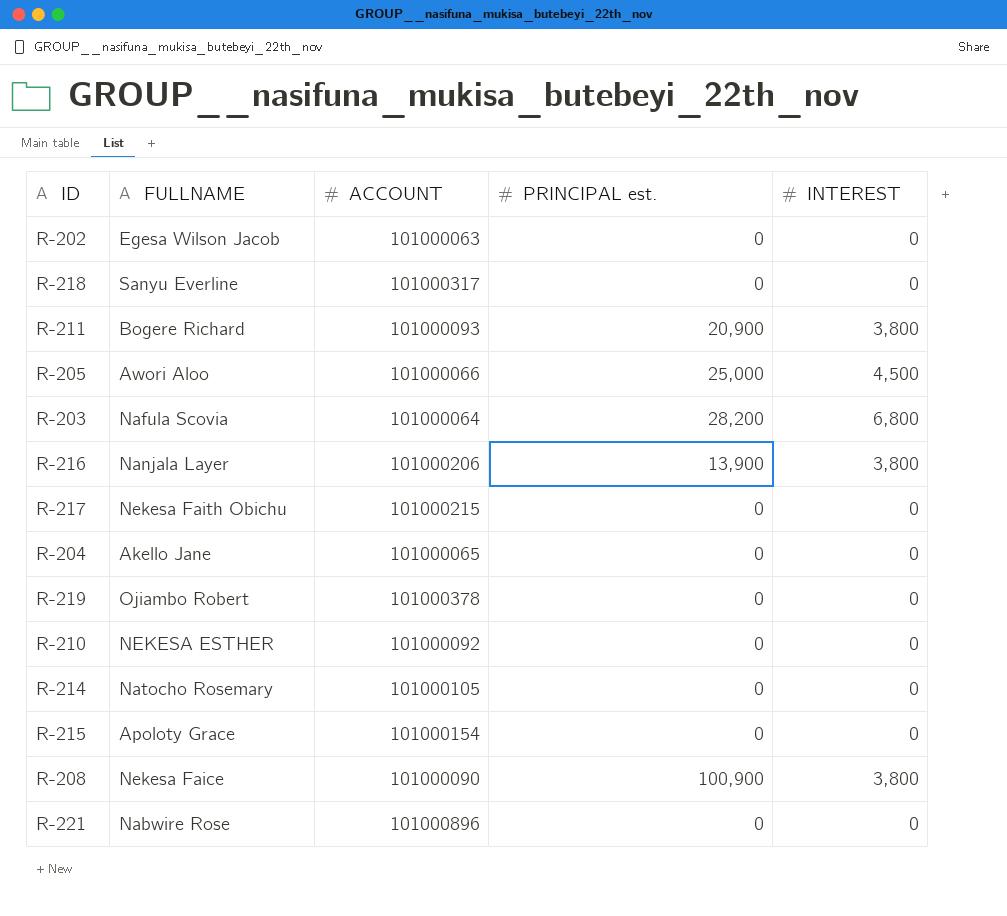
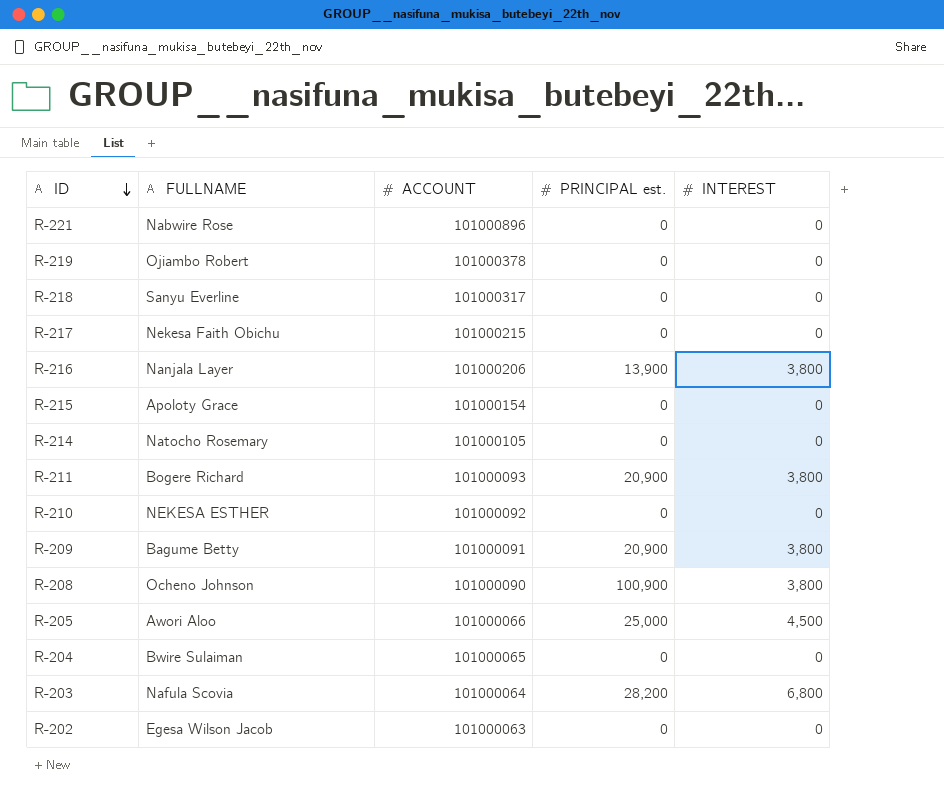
row order: none -> ID descending
row R-209: none -> Bagume Betty | 101000091 | 20,900 | 3,800
R-208 | FULLNAME: Nekesa Faice -> Ocheno Johnson
R-204 | FULLNAME: Akello Jane -> Bwire Sulaiman

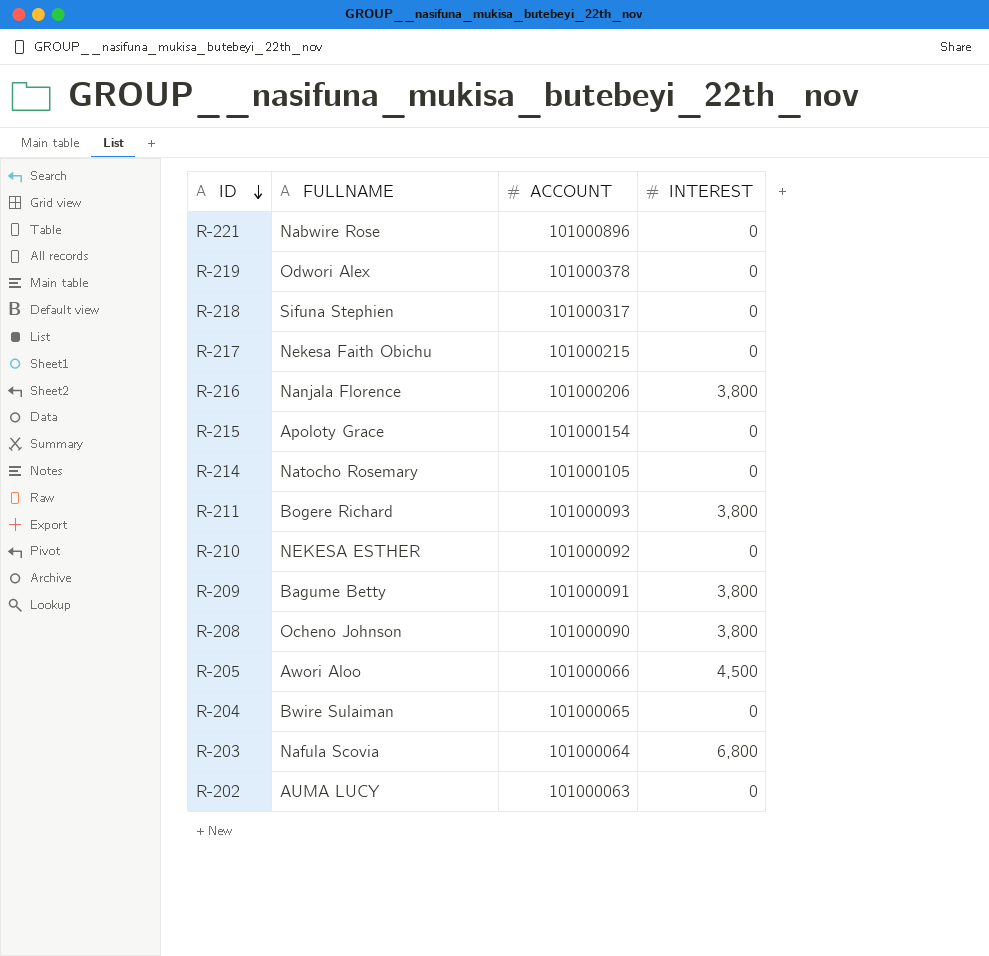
column PRINCIPAL est. | position: 4 -> none
R-219 | FULLNAME: Ojiambo Robert -> Odwori Alex
R-218 | FULLNAME: Sanyu Everline -> Sifuna Stephien
R-216 | FULLNAME: Nanjala Layer -> Nanjala Florence
R-202 | FULLNAME: Egesa Wilson Jacob -> AUMA LUCY

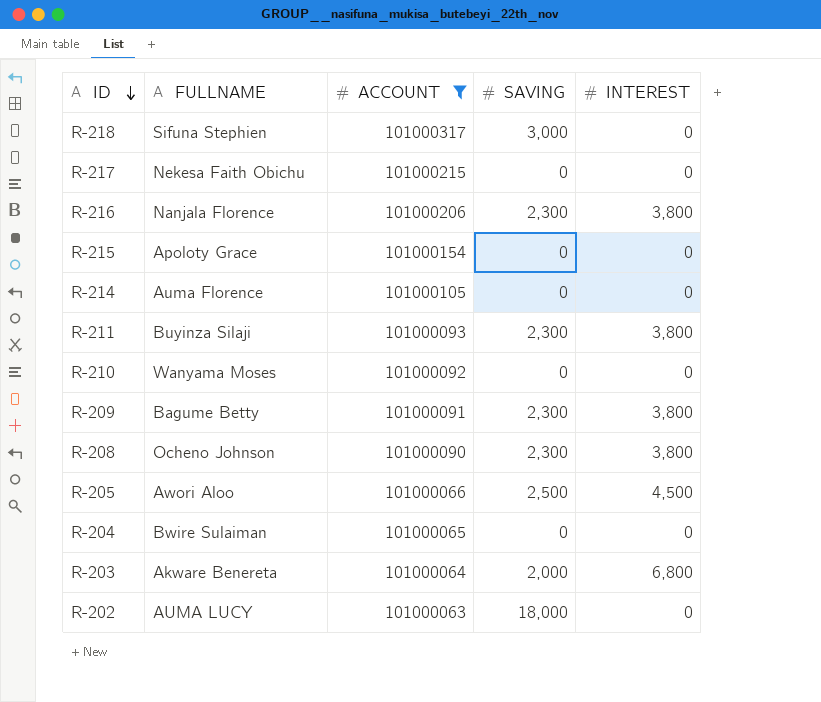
filter: none -> ACCOUNT <= 101000317
column SAVING | position: none -> 4
R-214 | FULLNAME: Natocho Rosemary -> Auma Florence
R-211 | FULLNAME: Bogere Richard -> Buyinza Silaji
R-210 | FULLNAME: NEKESA ESTHER -> Wanyama Moses
R-203 | FULLNAME: Nafula Scovia -> Akware Benereta

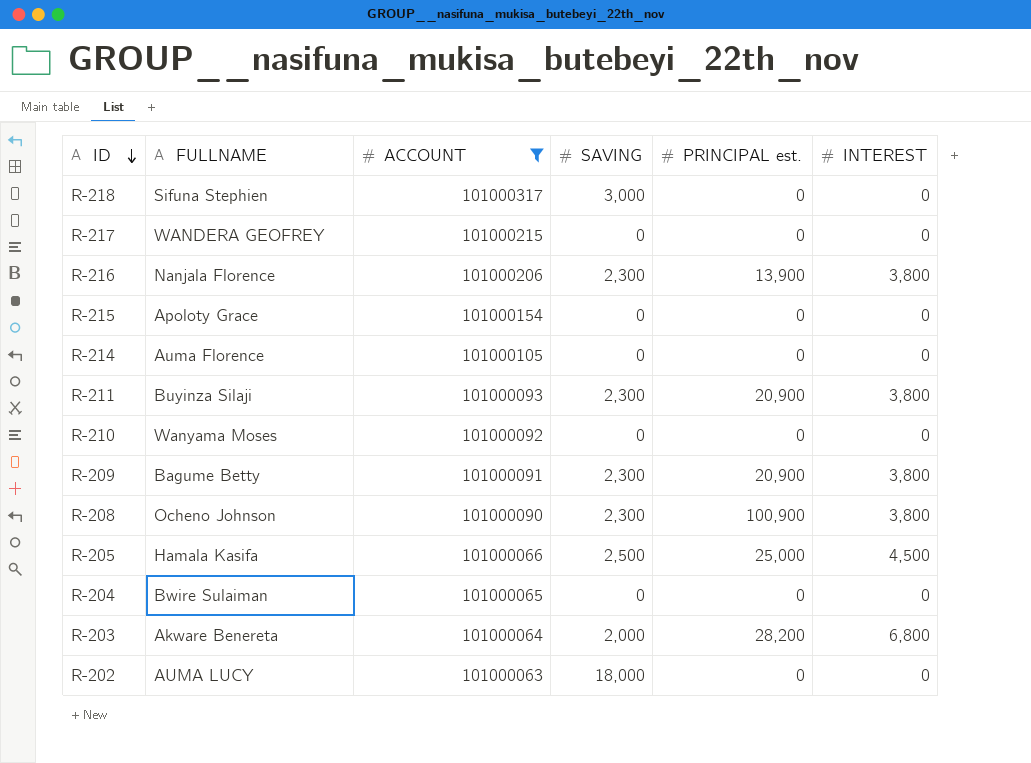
column PRINCIPAL est. | position: none -> 5
R-217 | FULLNAME: Nekesa Faith Obichu -> WANDERA GEOFREY
R-205 | FULLNAME: Awori Aloo -> Hamala Kasifa

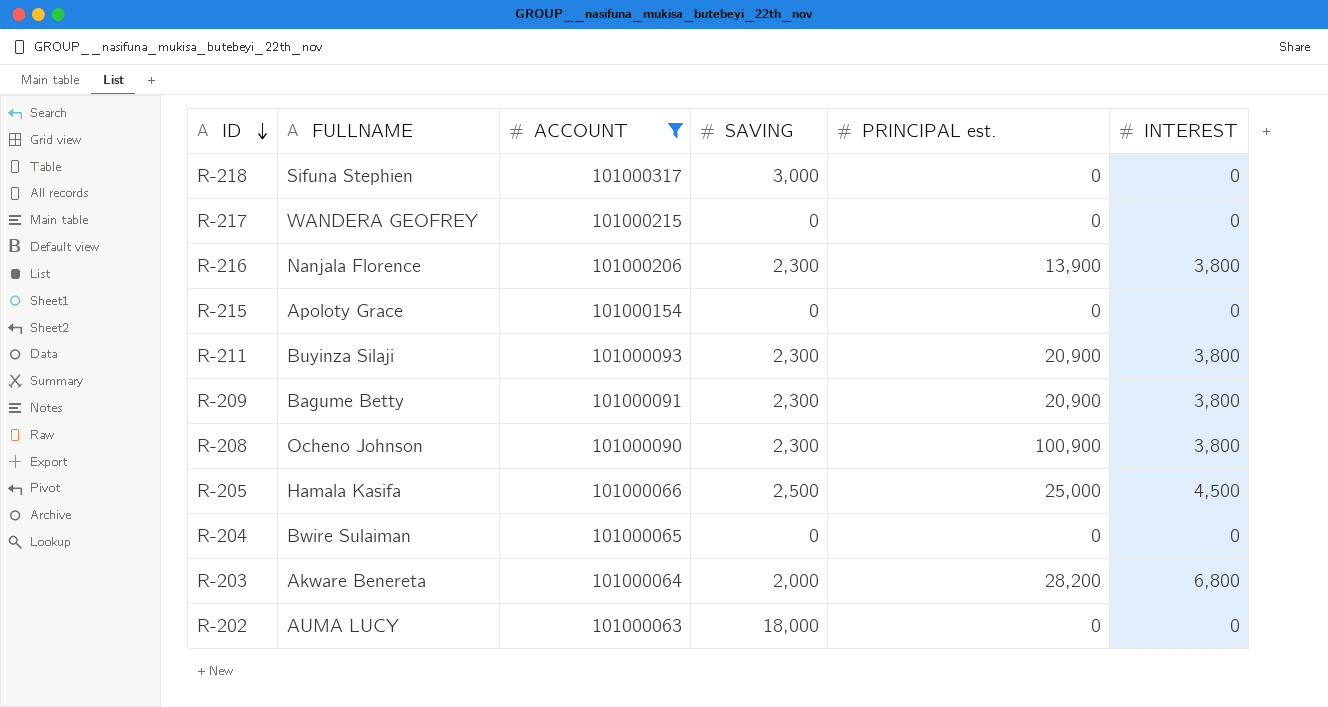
row R-214: Auma Florence | 101000105 | 0 | 0 | 0 -> none
row R-210: Wanyama Moses | 101000092 | 0 | 0 | 0 -> none

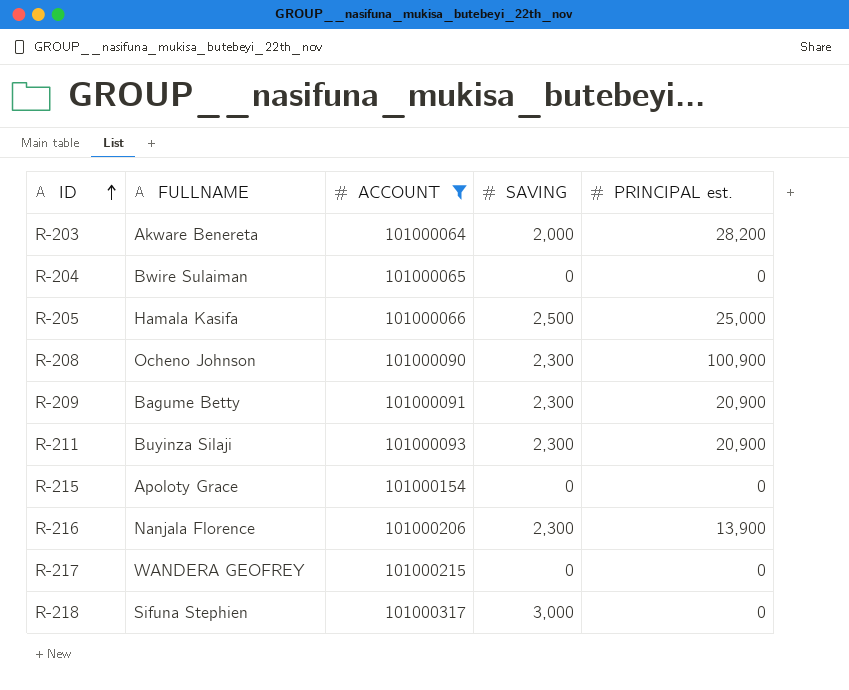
row order: ID descending -> ID ascending
column INTEREST | position: 6 -> none
row R-202: AUMA LUCY | 101000063 | 18,000 | 0 | 0 -> none

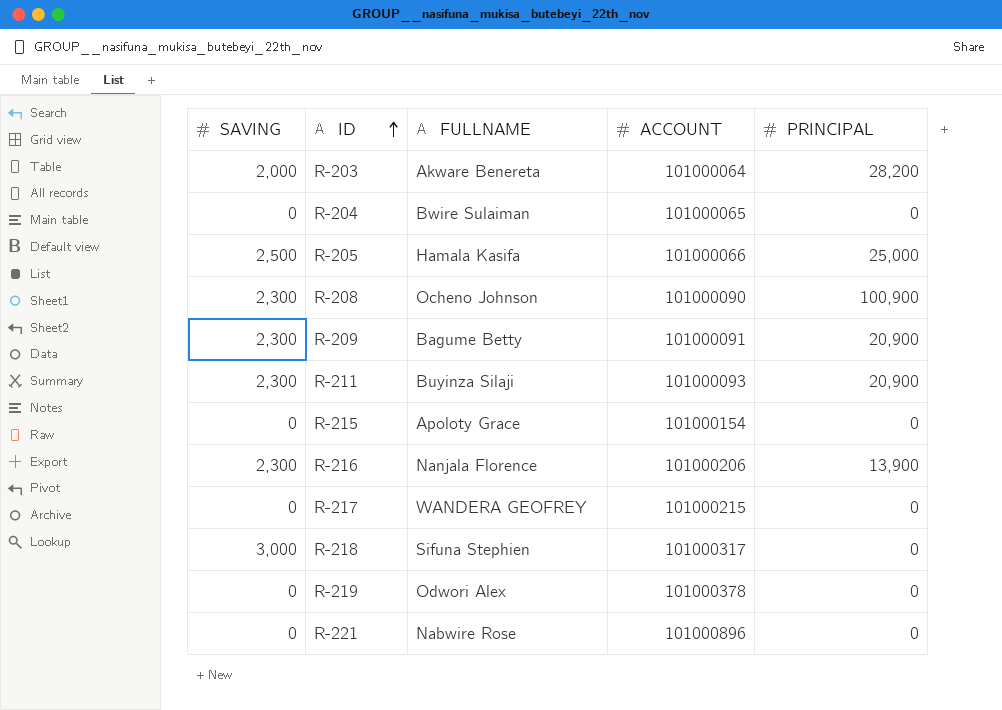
filter: ACCOUNT <= 101000317 -> none
column SAVING | position: 4 -> 1
column name: PRINCIPAL est. -> PRINCIPAL

